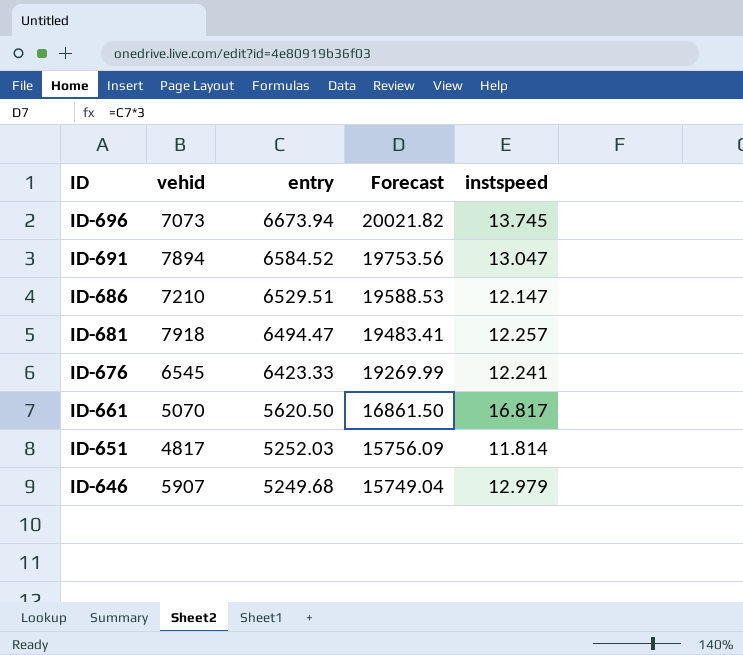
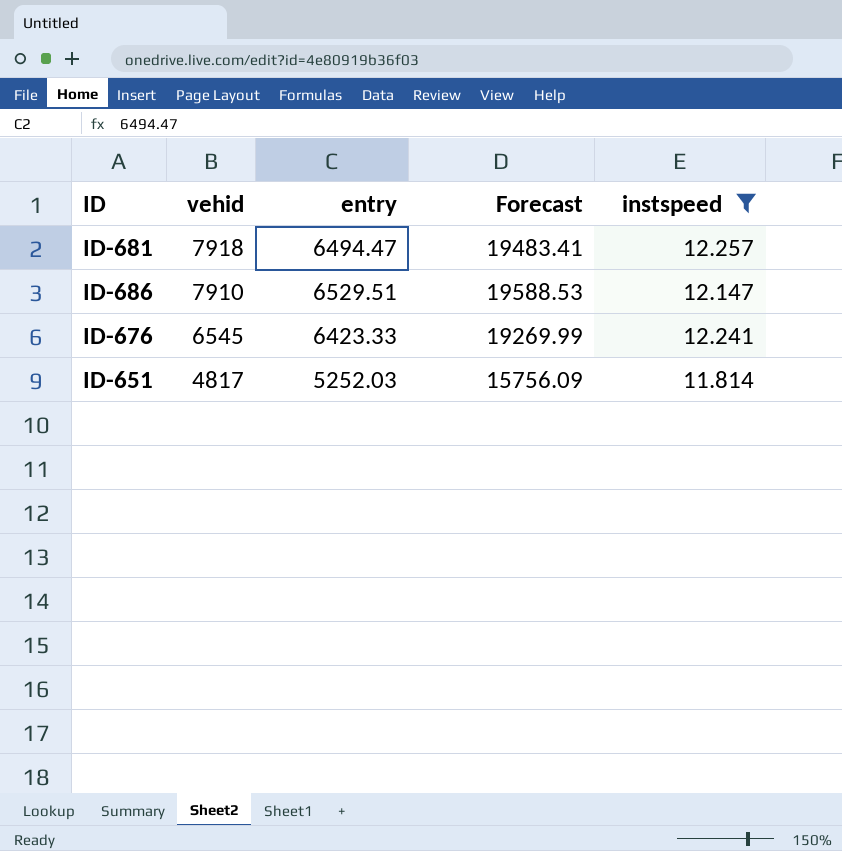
filter: none -> instspeed <= 12.257
row order: ID descending -> vehid descending
ID-686 | vehid: 7210 -> 7910

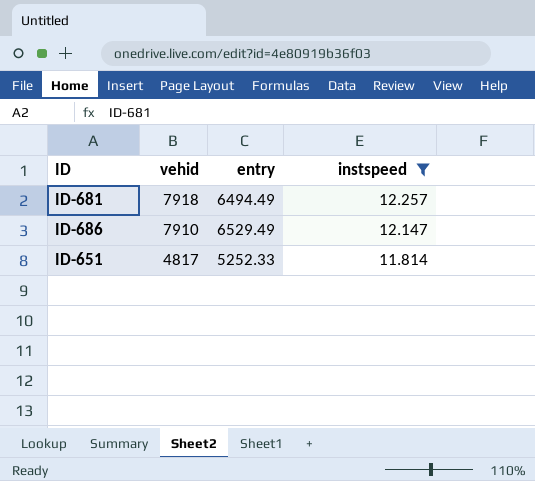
column Forecast | formula: [entry] * 3 -> none
row ID-676: 6545 | 6423.33 | 19269.99 | 12.241 -> none
ID-681 | entry: 6494.47 -> 6494.49
ID-686 | entry: 6529.51 -> 6529.49
ID-651 | entry: 5252.03 -> 5252.33

